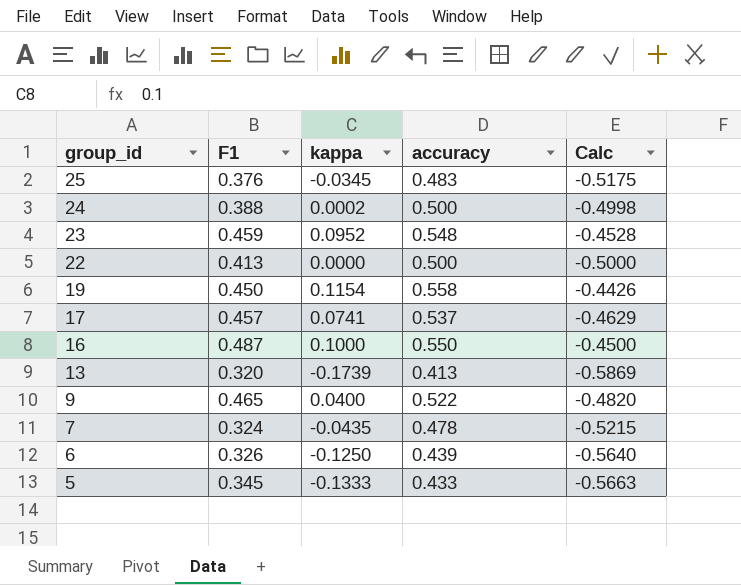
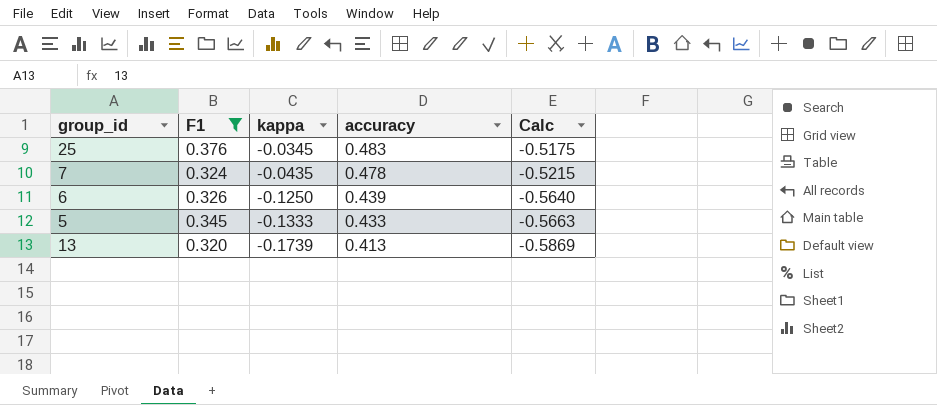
filter: none -> F1 <= 0.376
row order: group_id descending -> kappa descending

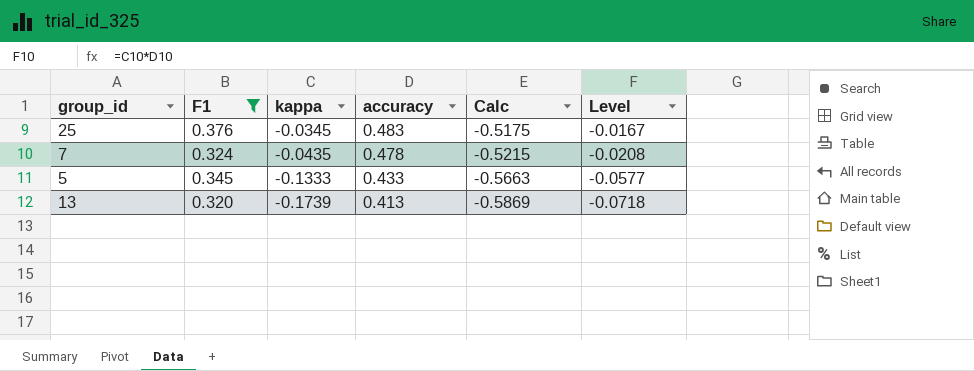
column Level | formula: none -> [kappa] * [accuracy]
row 6: 0.326 | -0.1250 | 0.439 | -0.5640 -> none

